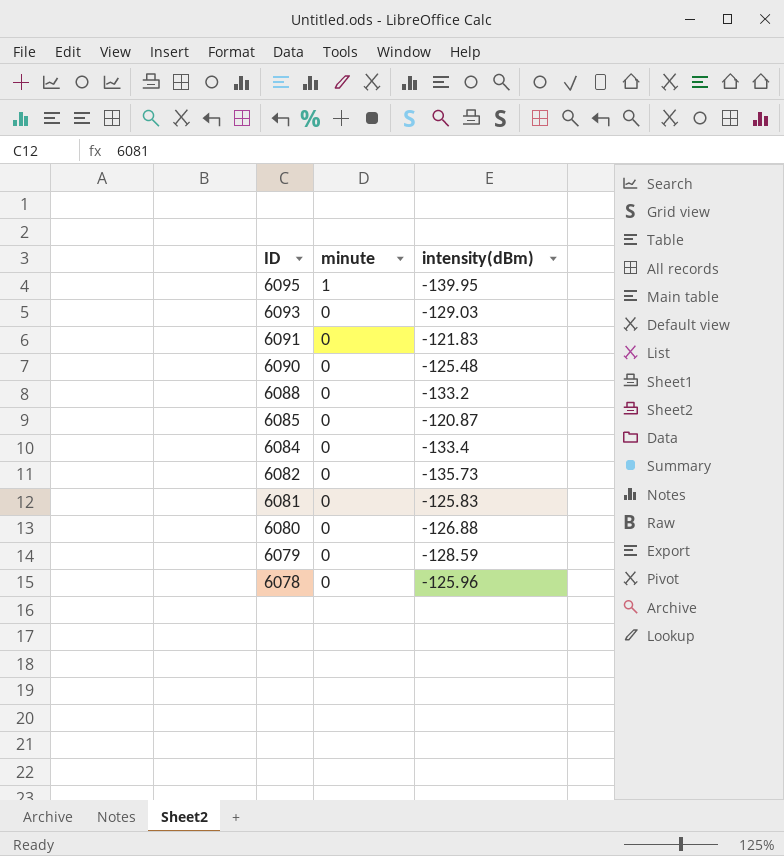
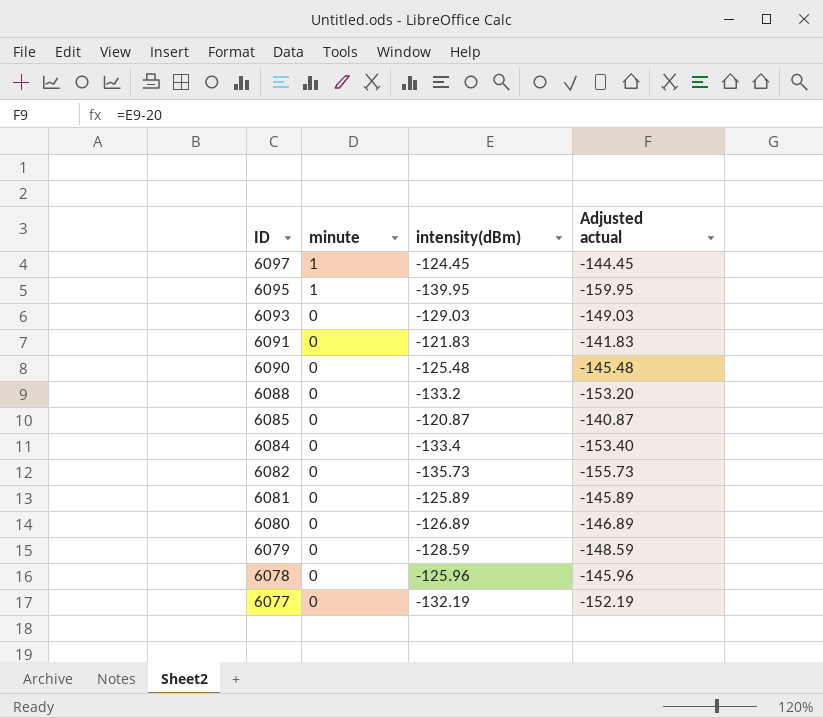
column Adjusted actual | formula: none -> [intensity(dBm)] - 20
row 6097: none -> 1 | -124.45 | -144.45
6081 | intensity(dBm): -125.83 -> -125.89
6080 | intensity(dBm): -126.88 -> -126.89
row 6077: none -> 0 | -132.19 | -152.19

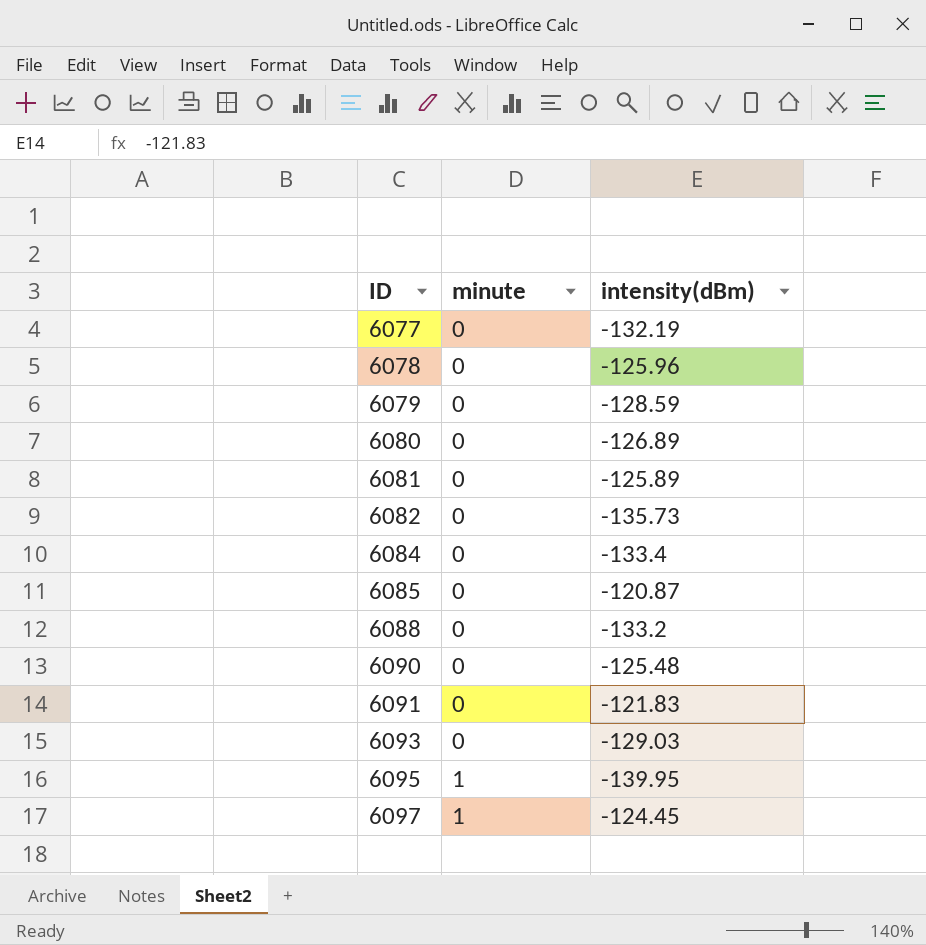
row order: ID descending -> ID ascending
column Adjusted actual | formula: [intensity(dBm)] - 20 -> none

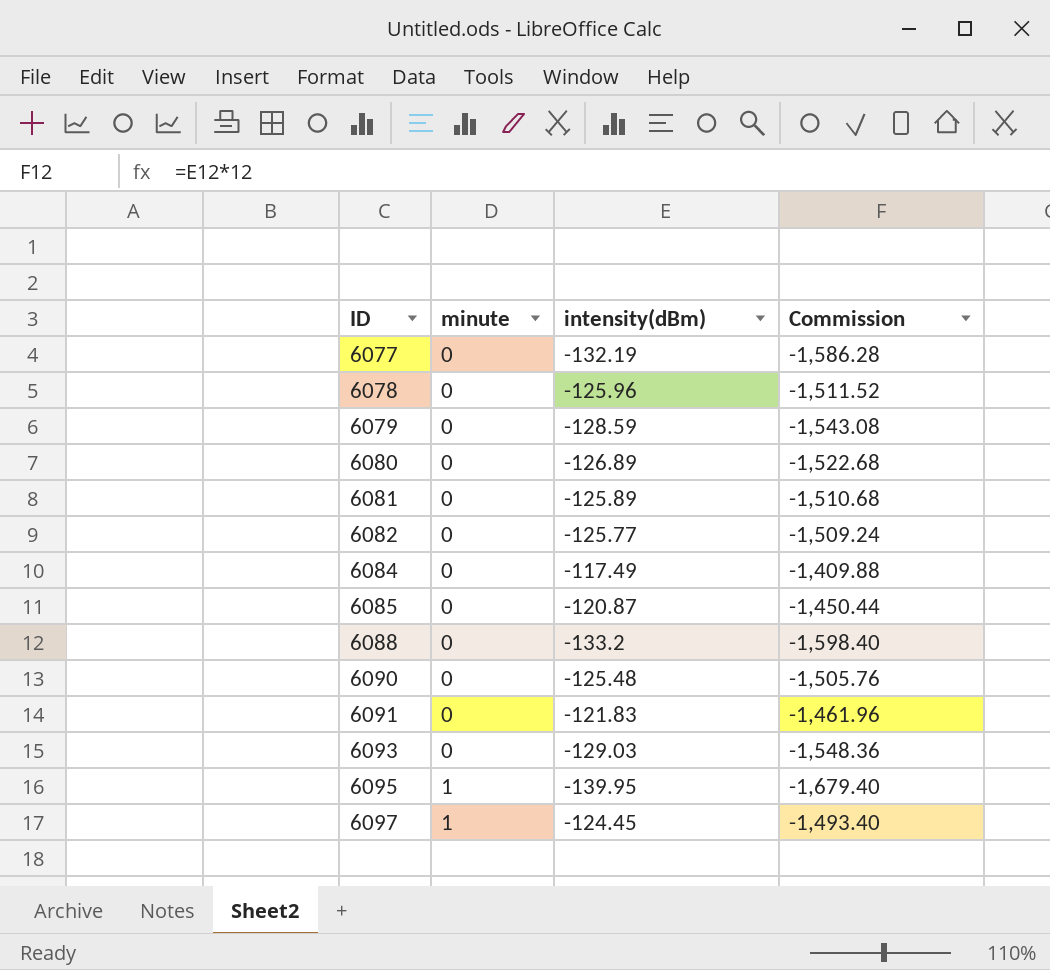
column Commission | formula: none -> [intensity(dBm)] * 12
6082 | intensity(dBm): -135.73 -> -125.77
6084 | intensity(dBm): -133.4 -> -117.49

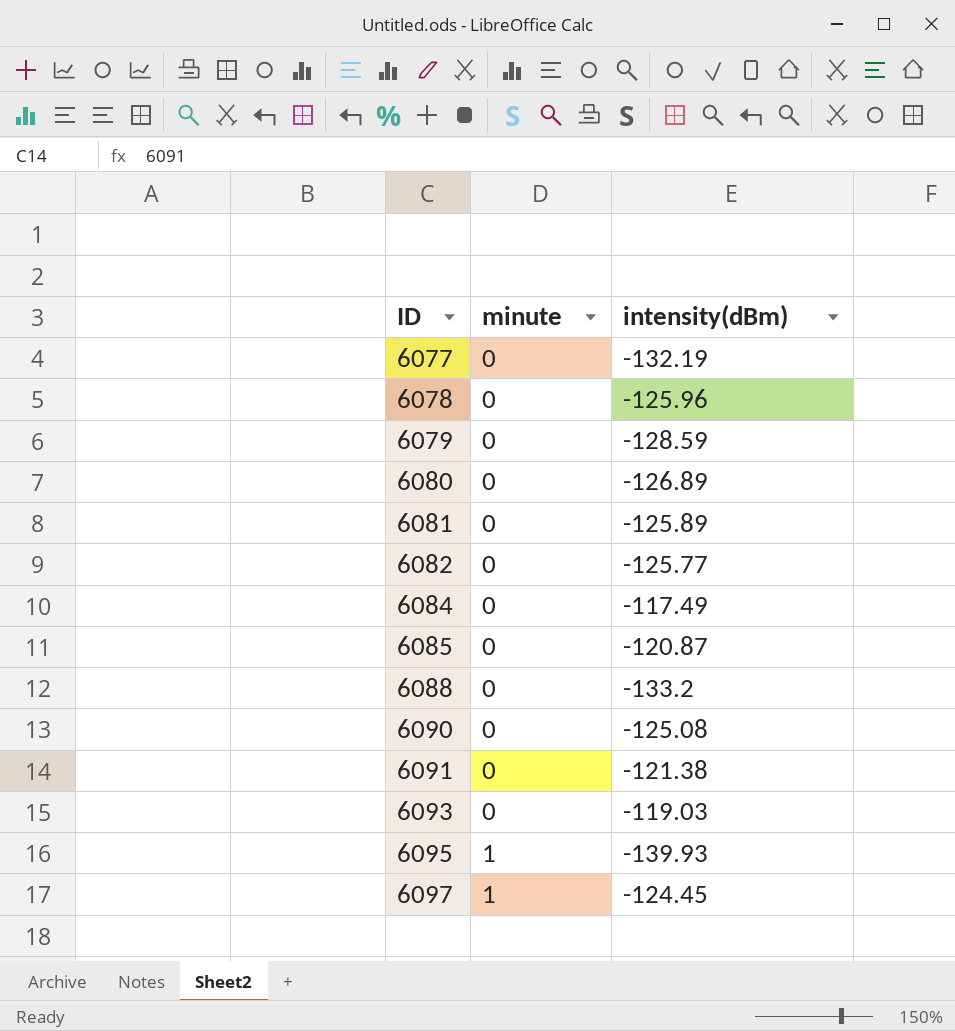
column Commission | formula: [intensity(dBm)] * 12 -> none
6090 | intensity(dBm): -125.48 -> -125.08
6091 | intensity(dBm): -121.83 -> -121.38
6093 | intensity(dBm): -129.03 -> -119.03
6095 | intensity(dBm): -139.95 -> -139.93

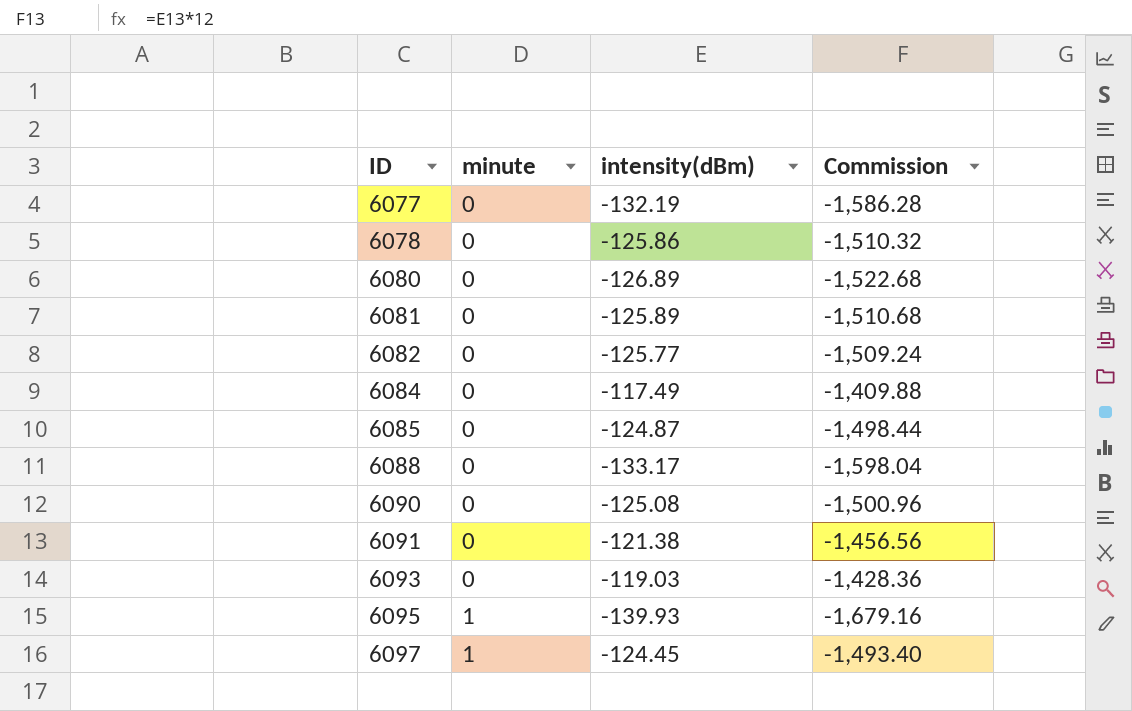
column Commission | formula: none -> [intensity(dBm)] * 12
row 6079: 0 | -128.59 -> none
6078 | intensity(dBm): -125.96 -> -125.86
6085 | intensity(dBm): -120.87 -> -124.87
6088 | intensity(dBm): -133.2 -> -133.17

